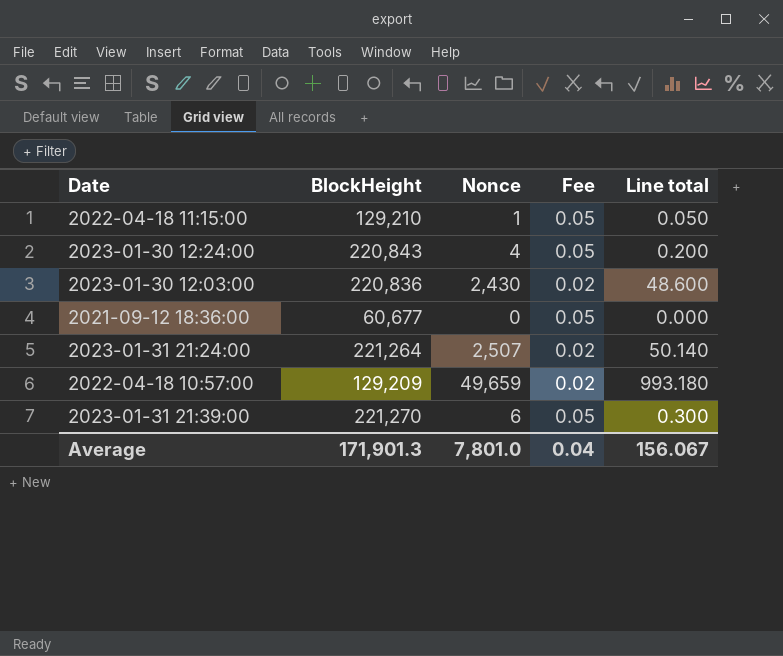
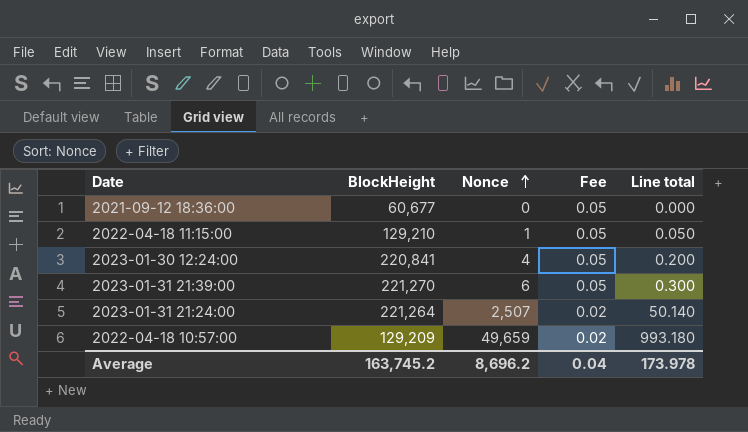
row order: none -> Nonce ascending
row 2023-01-30 12:03:00: 220,836 | 2,430 | 0.02 | 48.600 -> none
2023-01-30 12:24:00 | BlockHeight: 220,843 -> 220,841
Average | BlockHeight: 171,901.3 -> 163,745.2
Average | Nonce: 7,801.0 -> 8,696.2
Average | Line total: 156.067 -> 173.978

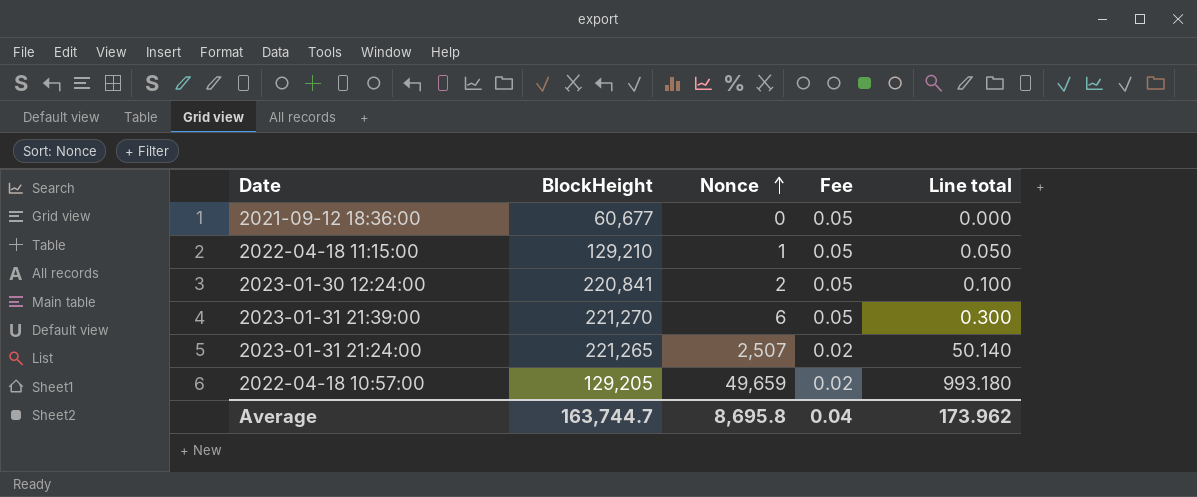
2023-01-30 12:24:00 | Nonce: 4 -> 2
2023-01-30 12:24:00 | Line total: 0.200 -> 0.100
2023-01-31 21:24:00 | BlockHeight: 221,264 -> 221,265
2022-04-18 10:57:00 | BlockHeight: 129,209 -> 129,205
Average | BlockHeight: 163,745.2 -> 163,744.7
Average | Nonce: 8,696.2 -> 8,695.8
Average | Line total: 173.978 -> 173.962

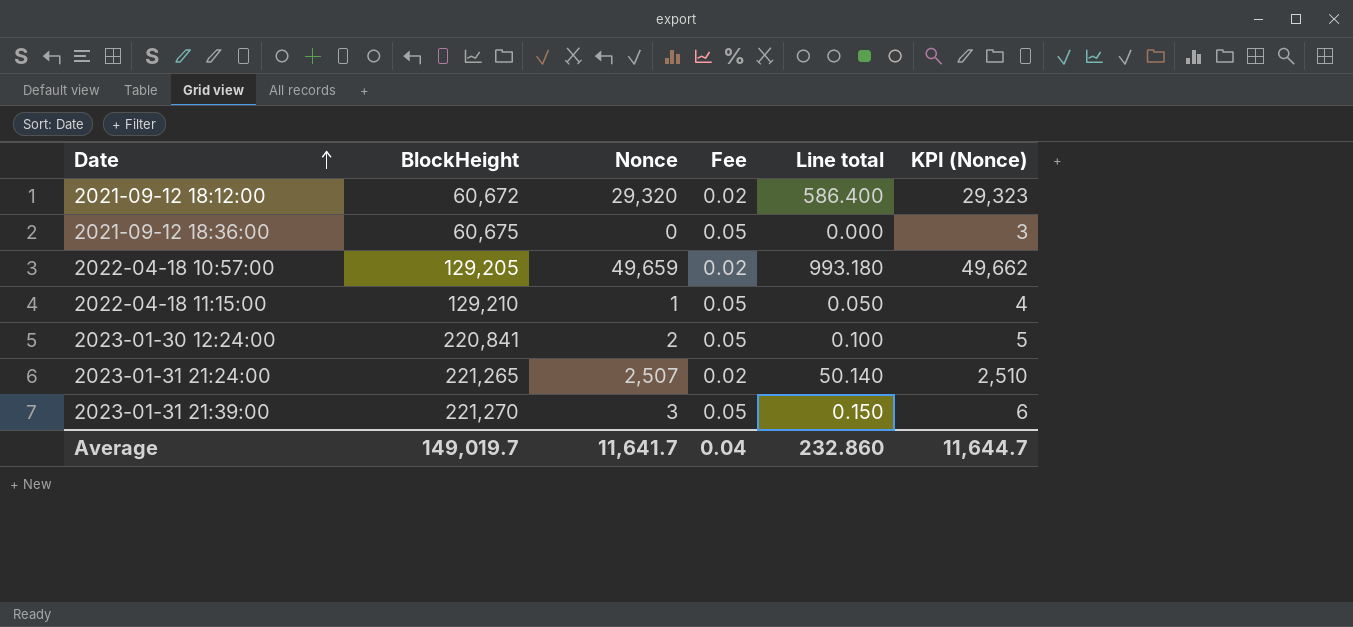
row order: Nonce ascending -> Date ascending
column KPI (Nonce) | formula: none -> [Nonce] + 3
row 2021-09-12 18:12:00: none -> 60,672 | 29,320 | 0.02 | 586.400 | 29,323
2021-09-12 18:36:00 | BlockHeight: 60,677 -> 60,675
2023-01-31 21:39:00 | Nonce: 6 -> 3
2023-01-31 21:39:00 | Line total: 0.300 -> 0.150
Average | BlockHeight: 163,744.7 -> 149,019.7
Average | Nonce: 8,695.8 -> 11,641.7
Average | Line total: 173.962 -> 232.860

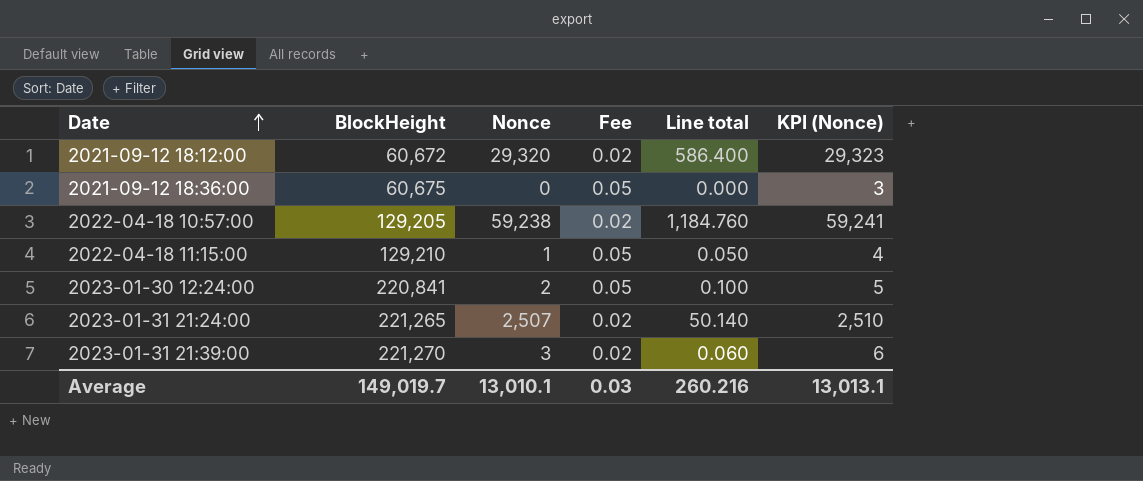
2022-04-18 10:57:00 | Nonce: 49,659 -> 59,238
2022-04-18 10:57:00 | Line total: 993.180 -> 1,184.760
2022-04-18 10:57:00 | KPI (Nonce): 49,662 -> 59,241
2023-01-31 21:39:00 | Fee: 0.05 -> 0.02
2023-01-31 21:39:00 | Line total: 0.150 -> 0.060
Average | Nonce: 11,641.7 -> 13,010.1
Average | Fee: 0.04 -> 0.03
Average | Line total: 232.860 -> 260.216
Average | KPI (Nonce): 11,644.7 -> 13,013.1

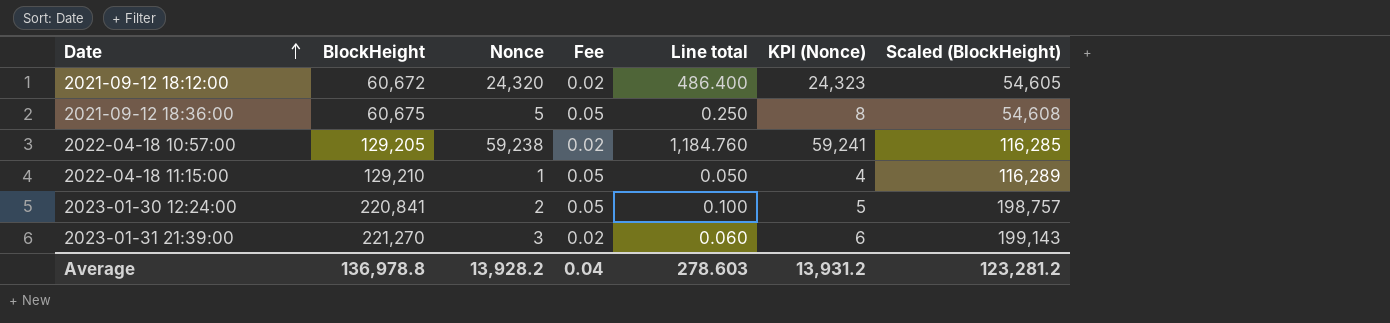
column Scaled (BlockHeight) | formula: none -> [BlockHeight] * 0.9
row 2023-01-31 21:24:00: 221,265 | 2,507 | 0.02 | 50.140 | 2,510 -> none
2021-09-12 18:12:00 | Nonce: 29,320 -> 24,320
2021-09-12 18:12:00 | Line total: 586.400 -> 486.400
2021-09-12 18:12:00 | KPI (Nonce): 29,323 -> 24,323
2021-09-12 18:36:00 | Nonce: 0 -> 5
2021-09-12 18:36:00 | Line total: 0.000 -> 0.250
2021-09-12 18:36:00 | KPI (Nonce): 3 -> 8
Average | BlockHeight: 149,019.7 -> 136,978.8
Average | Nonce: 13,010.1 -> 13,928.2
Average | Fee: 0.03 -> 0.04
Average | Line total: 260.216 -> 278.603
Average | KPI (Nonce): 13,013.1 -> 13,931.2

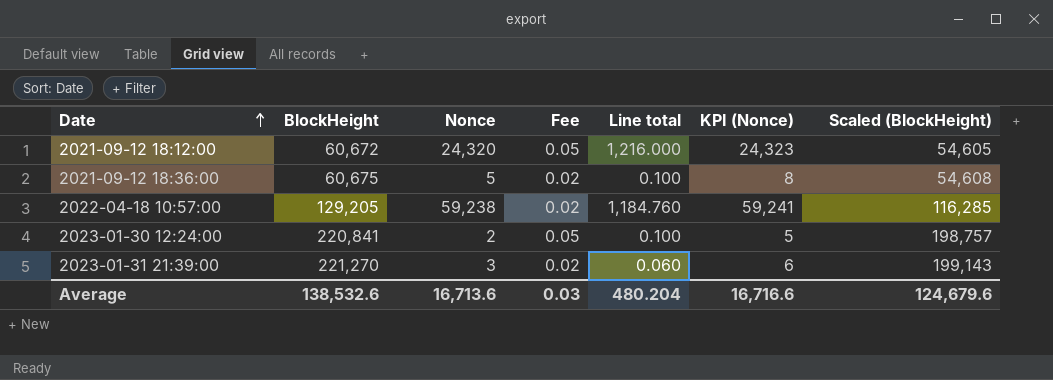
row 2022-04-18 11:15:00: 129,210 | 1 | 0.05 | 0.050 | 4 | 116,289 -> none
2021-09-12 18:12:00 | Fee: 0.02 -> 0.05
2021-09-12 18:12:00 | Line total: 486.400 -> 1,216.000
2021-09-12 18:36:00 | Fee: 0.05 -> 0.02
2021-09-12 18:36:00 | Line total: 0.250 -> 0.100
Average | BlockHeight: 136,978.8 -> 138,532.6
Average | Nonce: 13,928.2 -> 16,713.6
Average | Fee: 0.04 -> 0.03
Average | Line total: 278.603 -> 480.204
Average | KPI (Nonce): 13,931.2 -> 16,716.6
Average | Scaled (BlockHeight): 123,281.2 -> 124,679.6

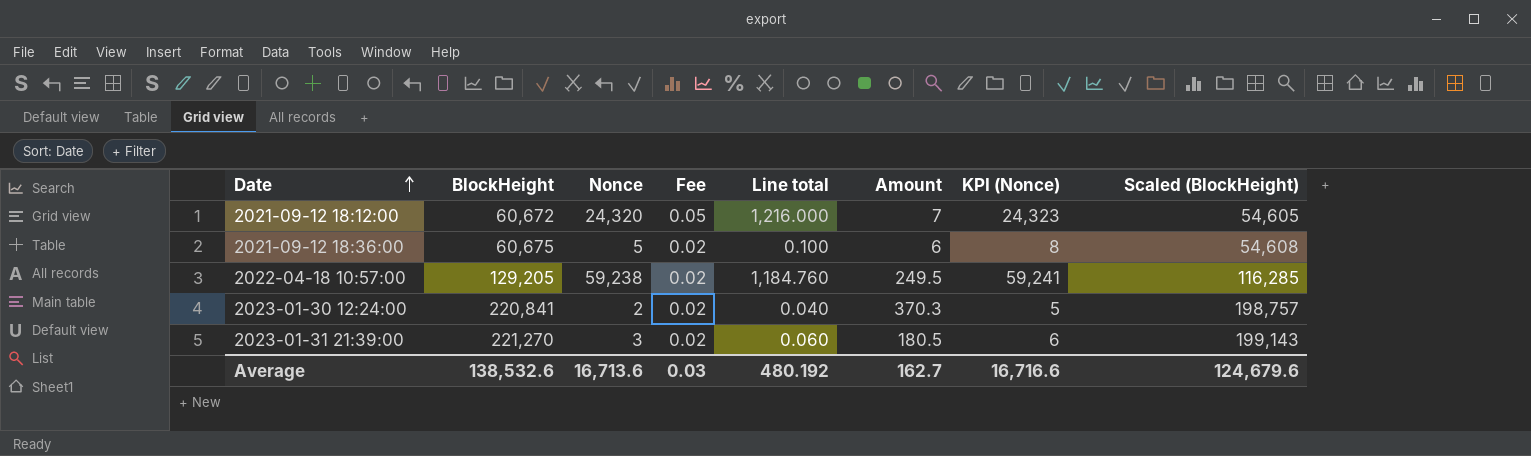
column Amount | position: none -> 6
2023-01-30 12:24:00 | Fee: 0.05 -> 0.02
2023-01-30 12:24:00 | Line total: 0.100 -> 0.040
Average | Line total: 480.204 -> 480.192

